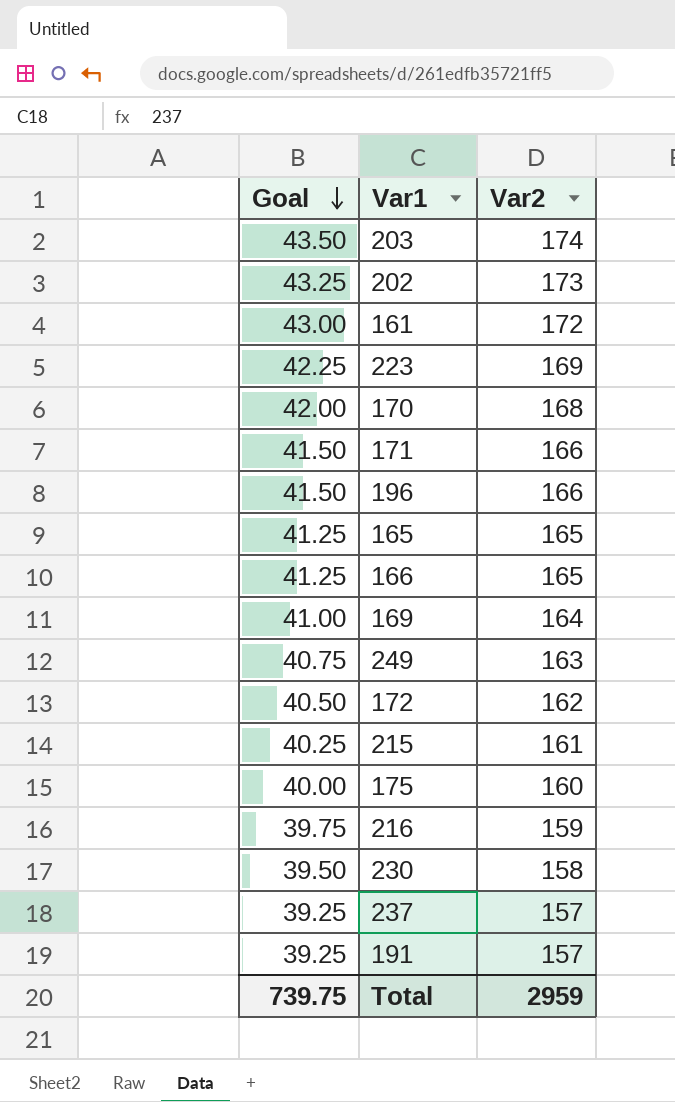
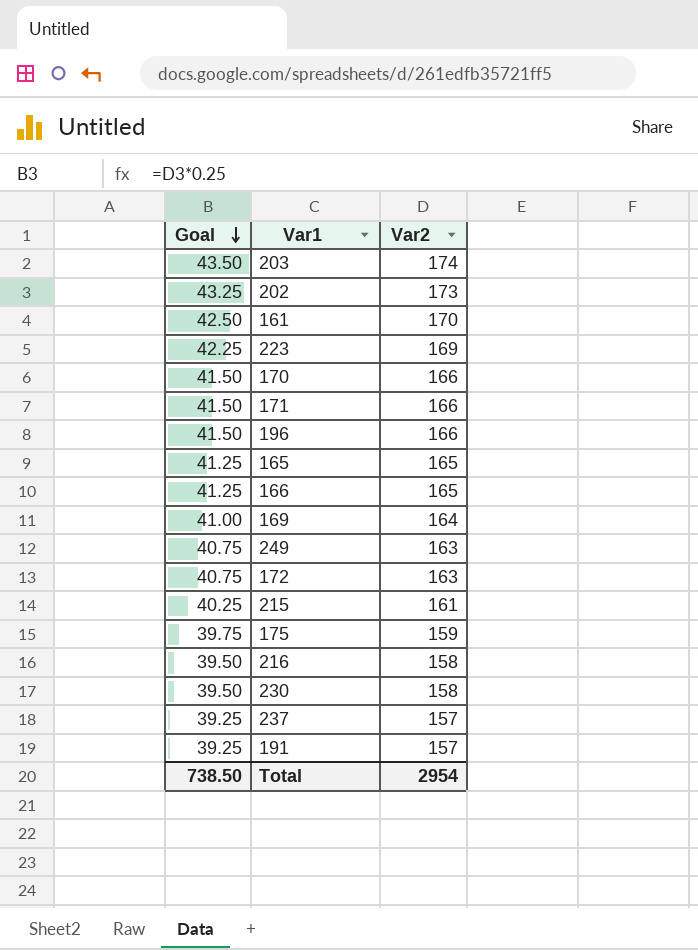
161 | Goal: 43.00 -> 42.50
161 | Var2: 172 -> 170
170 | Goal: 42.00 -> 41.50
170 | Var2: 168 -> 166
172 | Goal: 40.50 -> 40.75
172 | Var2: 162 -> 163
175 | Goal: 40.00 -> 39.75
175 | Var2: 160 -> 159
216 | Goal: 39.75 -> 39.50
216 | Var2: 159 -> 158
Total | Goal: 739.75 -> 738.50
Total | Var2: 2959 -> 2954

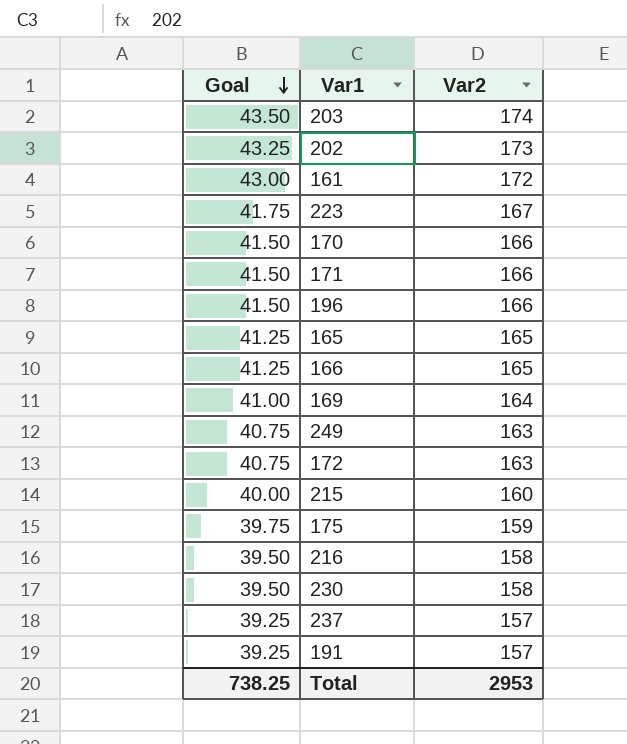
161 | Goal: 42.50 -> 43.00
161 | Var2: 170 -> 172
223 | Goal: 42.25 -> 41.75
223 | Var2: 169 -> 167
215 | Goal: 40.25 -> 40.00
215 | Var2: 161 -> 160
Total | Goal: 738.50 -> 738.25
Total | Var2: 2954 -> 2953

